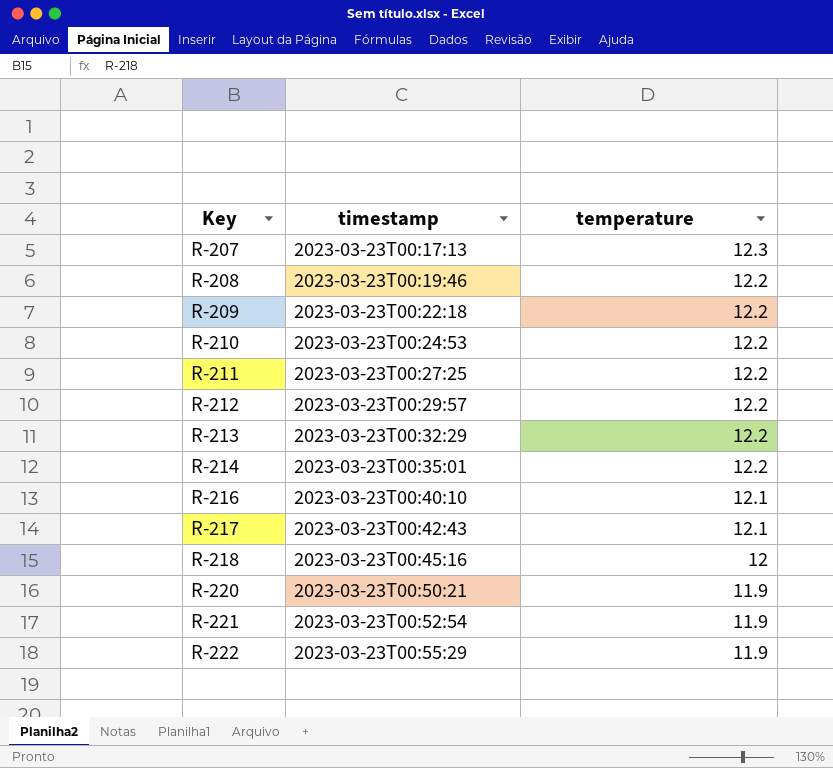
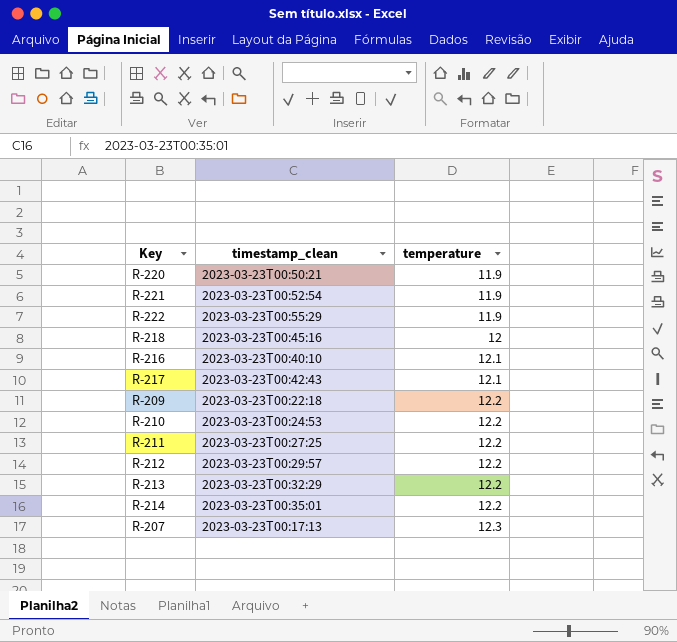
row order: Key ascending -> temperature ascending
column name: timestamp -> timestamp_clean
row R-208: 2023-03-23T00:19:46 | 12.2 -> none

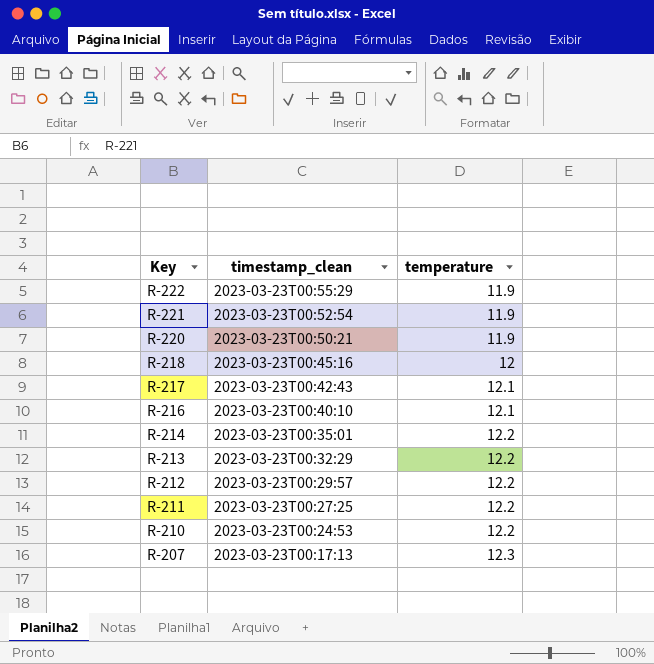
row order: temperature ascending -> Key descending
row R-209: 2023-03-23T00:22:18 | 12.2 -> none

